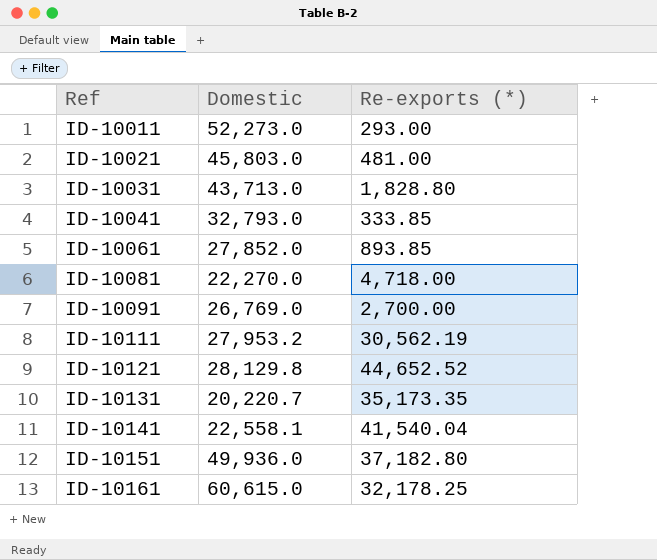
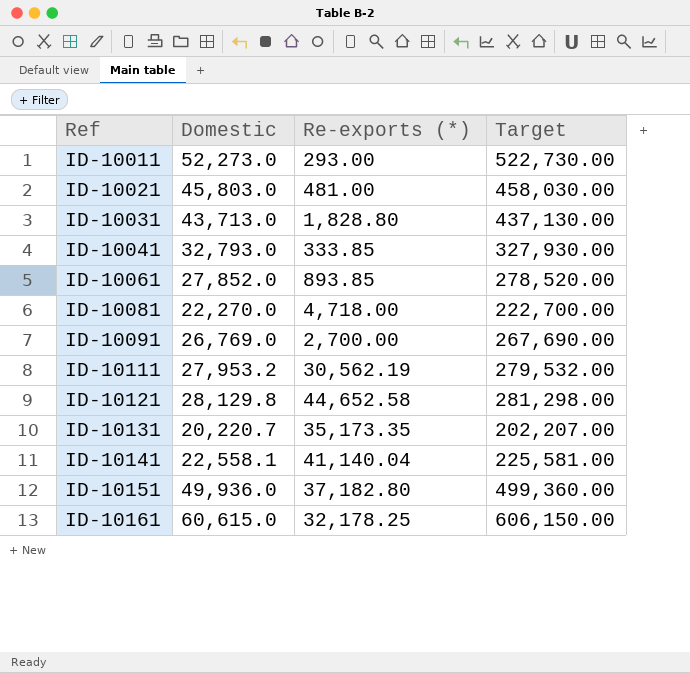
column Target | formula: none -> [Domestic] * 10
ID-10121 | Re-exports (*): 44,652.52 -> 44,652.58
ID-10141 | Re-exports (*): 41,540.04 -> 41,140.04

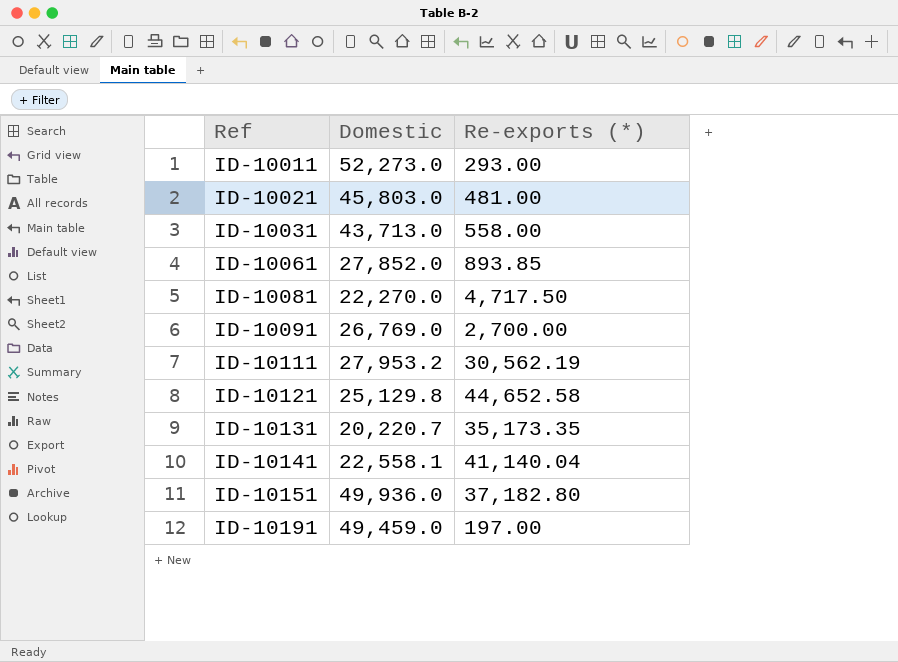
column Target | formula: [Domestic] * 10 -> none
row ID-10041: 32,793.0 | 333.85 | 327,930.00 -> none
row ID-10161: 60,615.0 | 32,178.25 | 606,150.00 -> none
ID-10031 | Re-exports (*): 1,828.80 -> 558.00
ID-10081 | Re-exports (*): 4,718.00 -> 4,717.50
ID-10121 | Domestic: 28,129.8 -> 25,129.8
row ID-10191: none -> 49,459.0 | 197.00

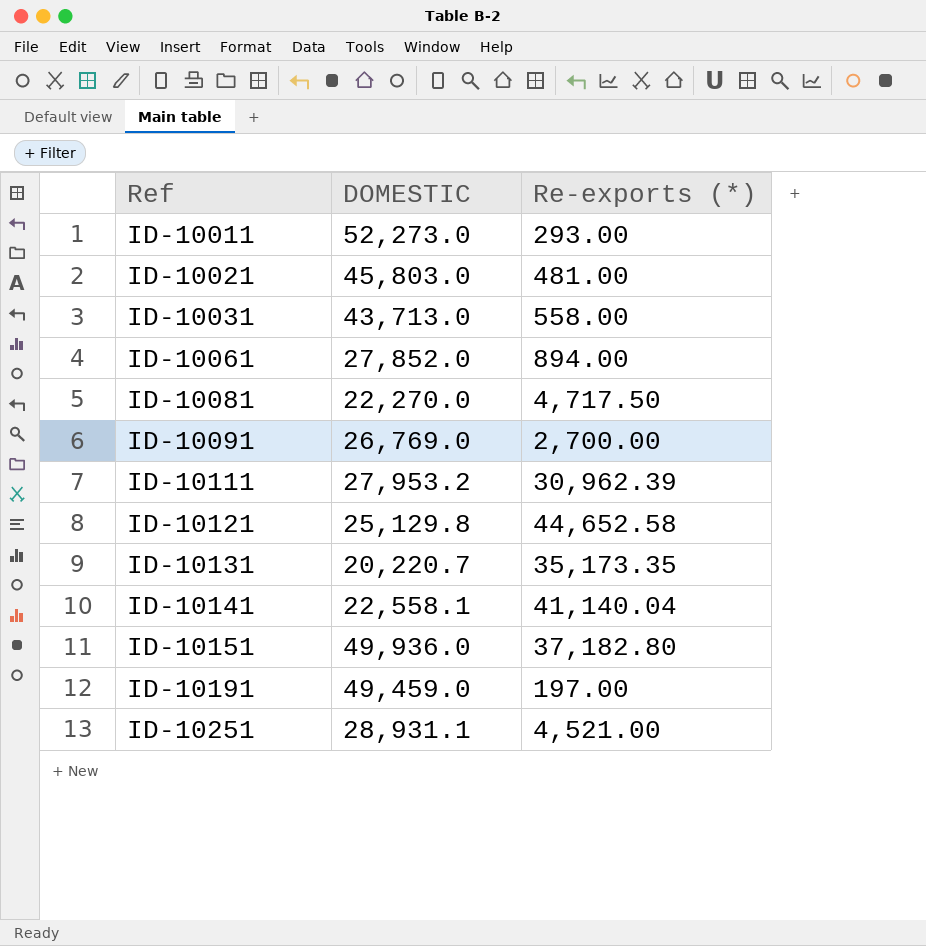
column name: Domestic -> DOMESTIC
ID-10061 | Re-exports (*): 893.85 -> 894.00
ID-10111 | Re-exports (*): 30,562.19 -> 30,962.39
row ID-10251: none -> 28,931.1 | 4,521.00

